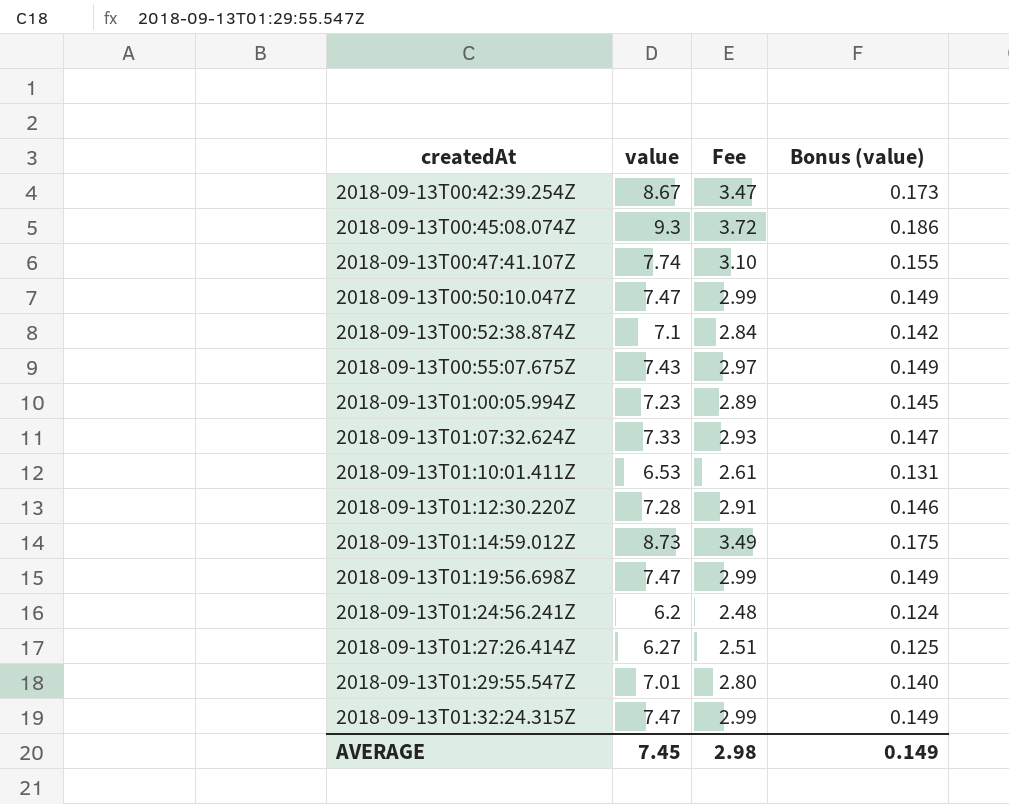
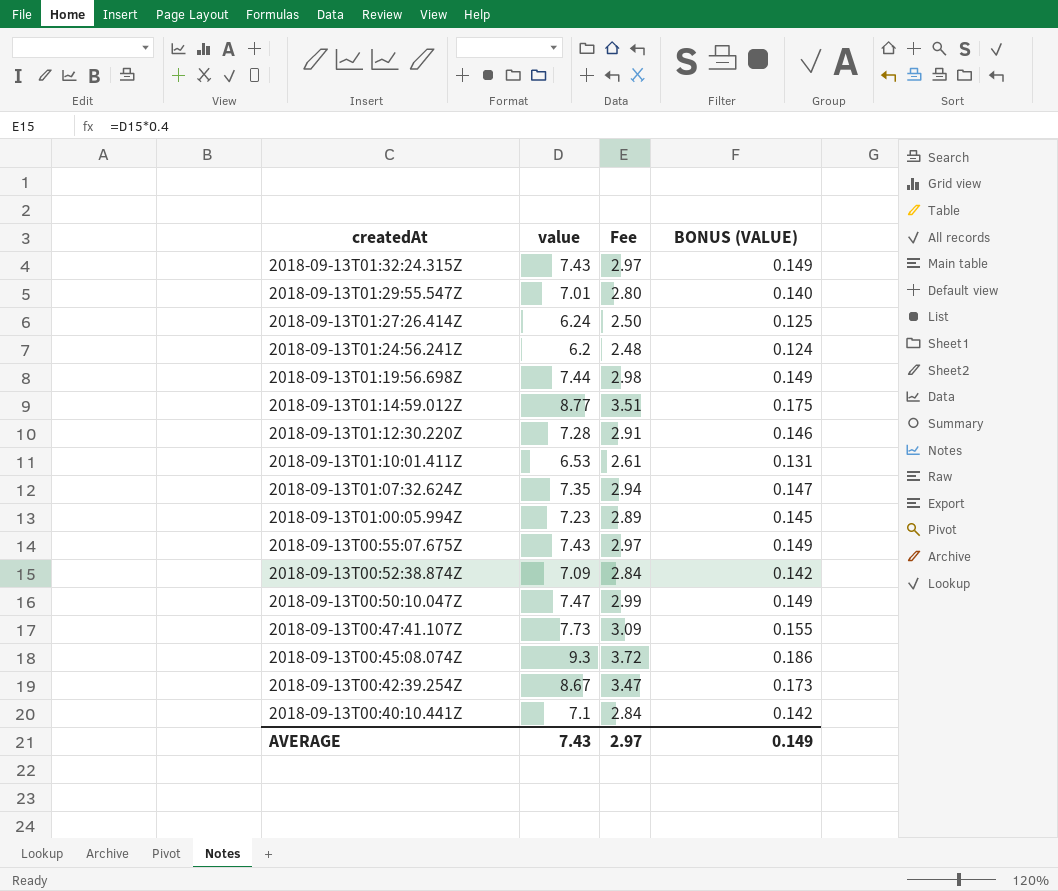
row order: createdAt ascending -> createdAt descending
column name: Bonus (value) -> BONUS (VALUE)
2018-09-13T01:32:24.315Z | value: 7.47 -> 7.43
2018-09-13T01:32:24.315Z | Fee: 2.99 -> 2.97
2018-09-13T01:27:26.414Z | value: 6.27 -> 6.24
2018-09-13T01:27:26.414Z | Fee: 2.51 -> 2.50
2018-09-13T01:19:56.698Z | value: 7.47 -> 7.44
2018-09-13T01:19:56.698Z | Fee: 2.99 -> 2.98
2018-09-13T01:14:59.012Z | value: 8.73 -> 8.77
2018-09-13T01:14:59.012Z | Fee: 3.49 -> 3.51
2018-09-13T01:07:32.624Z | value: 7.33 -> 7.35
2018-09-13T01:07:32.624Z | Fee: 2.93 -> 2.94
2018-09-13T00:52:38.874Z | value: 7.1 -> 7.09
2018-09-13T00:47:41.107Z | value: 7.74 -> 7.73
2018-09-13T00:47:41.107Z | Fee: 3.10 -> 3.09
row 2018-09-13T00:40:10.441Z: none -> 7.1 | 2.84 | 0.142
AVERAGE | value: 7.45 -> 7.43
AVERAGE | Fee: 2.98 -> 2.97

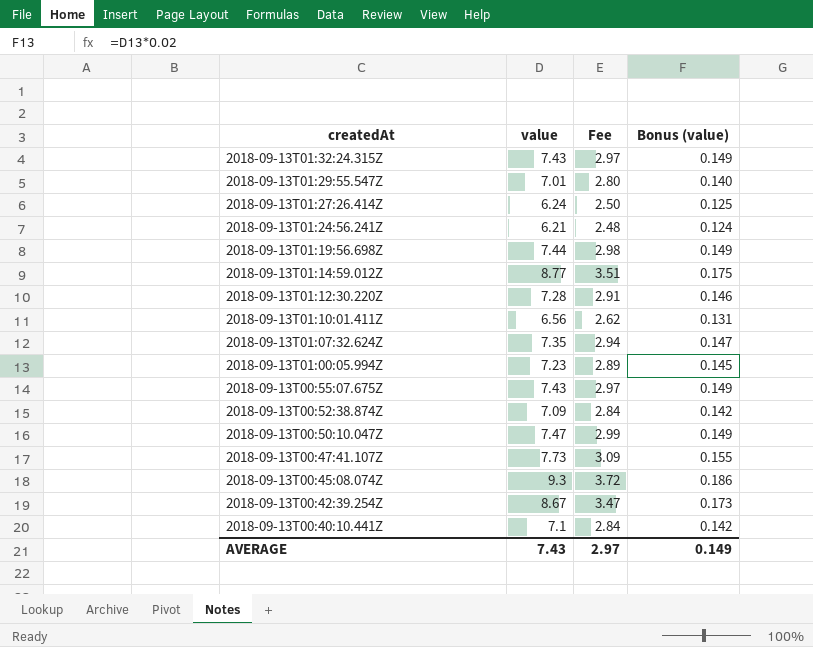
column name: BONUS (VALUE) -> Bonus (value)
2018-09-13T01:24:56.241Z | value: 6.2 -> 6.21
2018-09-13T01:10:01.411Z | value: 6.53 -> 6.56
2018-09-13T01:10:01.411Z | Fee: 2.61 -> 2.62

